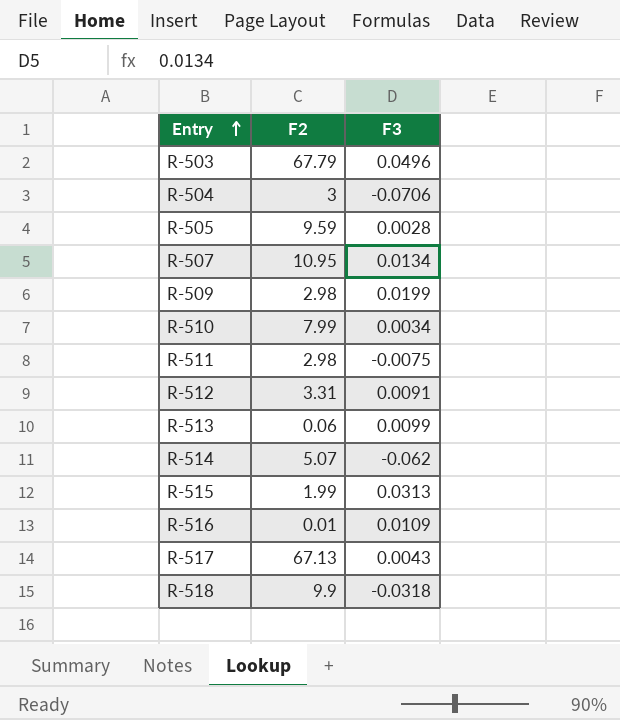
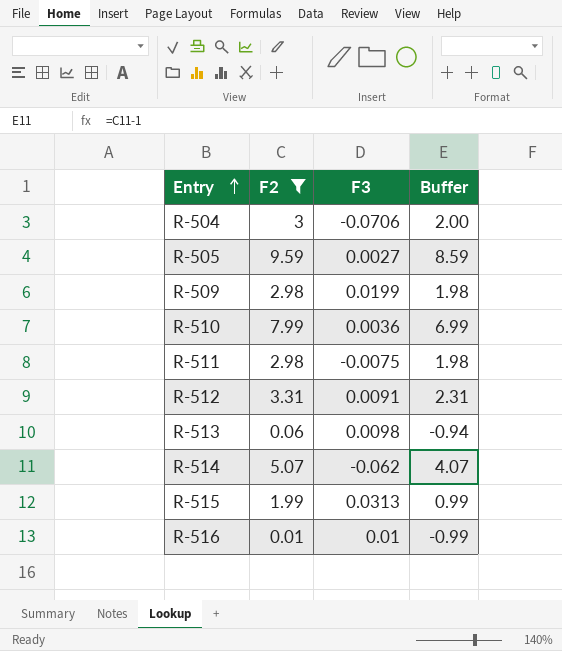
filter: none -> F2 <= 9.59
column Buffer | formula: none -> [F2] - 1
R-505 | F3: 0.0028 -> 0.0027
R-510 | F3: 0.0034 -> 0.0036
R-513 | F3: 0.0099 -> 0.0098
R-516 | F3: 0.0109 -> 0.01

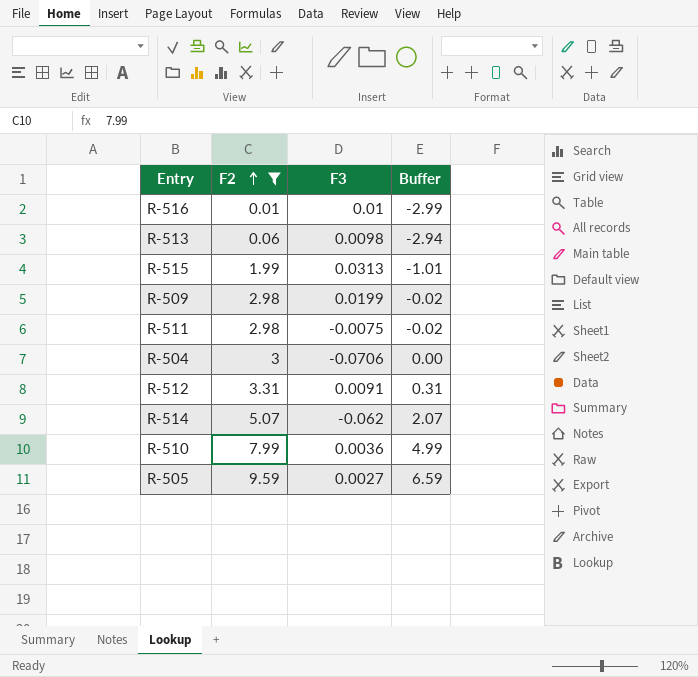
row order: Entry ascending -> F2 ascending
column Buffer | formula: [F2] - 1 -> [F2] - 3

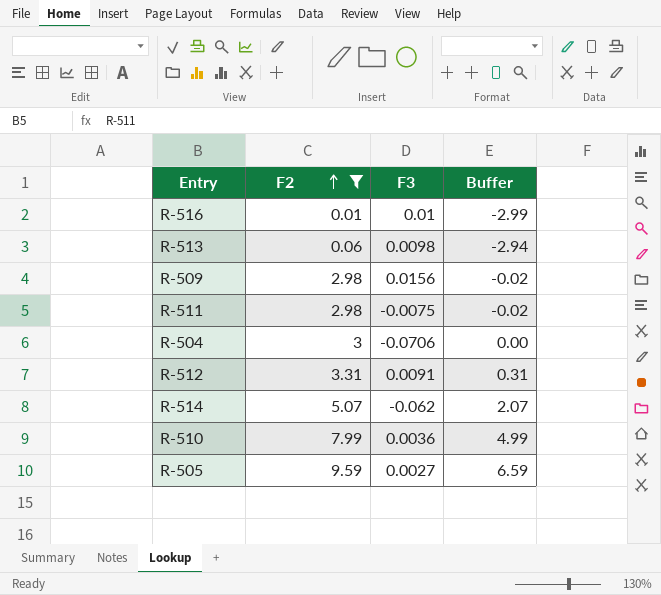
row R-515: 1.99 | 0.0313 | -1.01 -> none
R-509 | F3: 0.0199 -> 0.0156

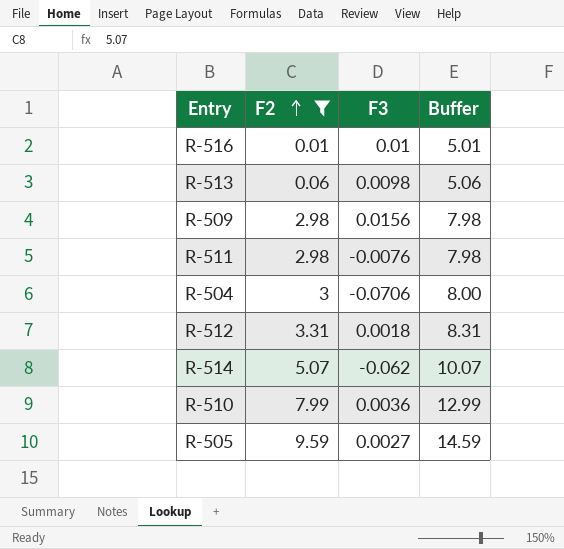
column Buffer | formula: [F2] - 3 -> [F2] + 5
R-511 | F3: -0.0075 -> -0.0076
R-512 | F3: 0.0091 -> 0.0018

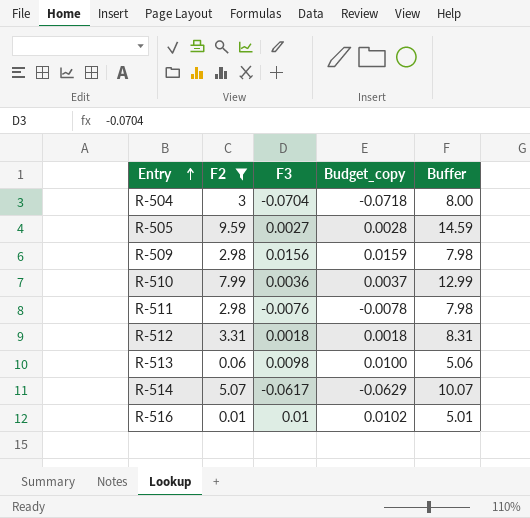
row order: F2 ascending -> Entry ascending
column Budget_copy | formula: none -> [F3] * 1.02
R-504 | F3: -0.0706 -> -0.0704
R-514 | F3: -0.062 -> -0.0617

